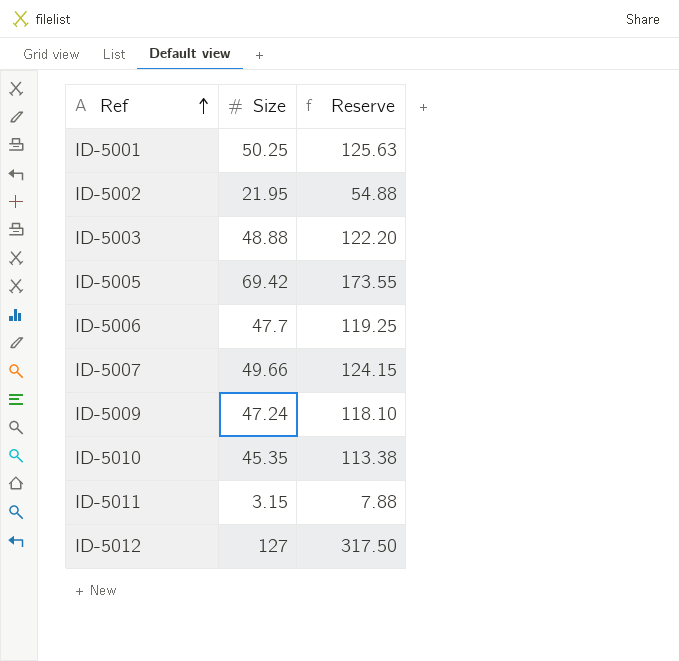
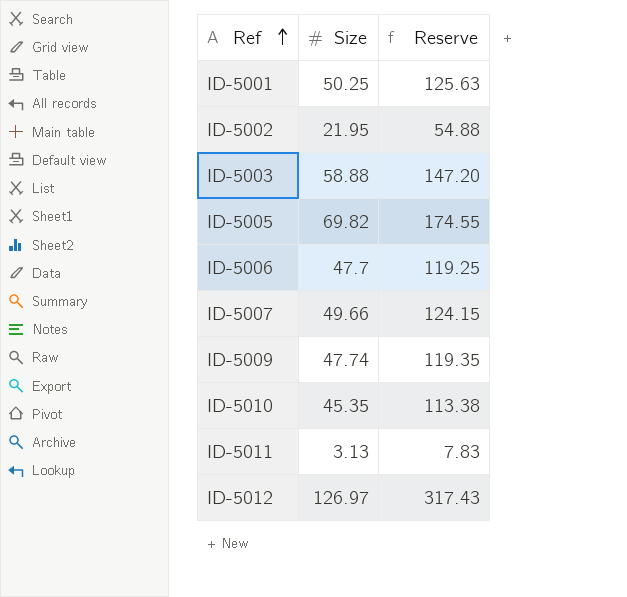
ID-5003 | Size: 48.88 -> 58.88
ID-5003 | Reserve: 122.20 -> 147.20
ID-5005 | Size: 69.42 -> 69.82
ID-5005 | Reserve: 173.55 -> 174.55
ID-5009 | Size: 47.24 -> 47.74
ID-5009 | Reserve: 118.10 -> 119.35
ID-5011 | Size: 3.15 -> 3.13
ID-5011 | Reserve: 7.88 -> 7.83
ID-5012 | Size: 127 -> 126.97
ID-5012 | Reserve: 317.50 -> 317.43

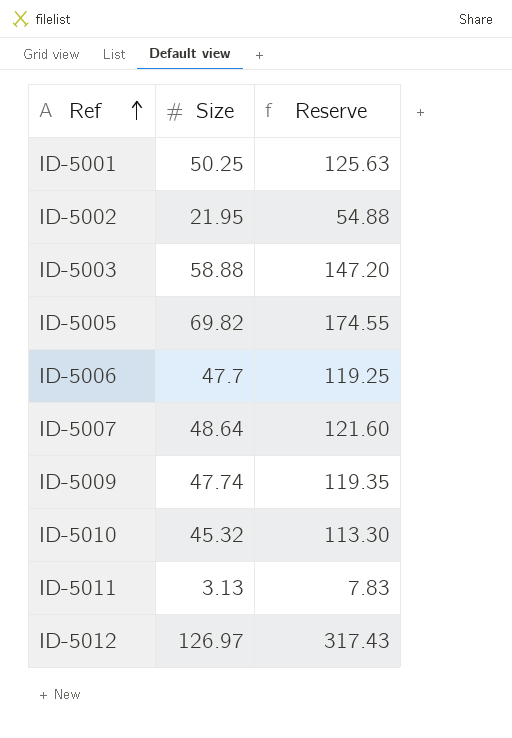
ID-5007 | Size: 49.66 -> 48.64
ID-5007 | Reserve: 124.15 -> 121.60
ID-5010 | Size: 45.35 -> 45.32
ID-5010 | Reserve: 113.38 -> 113.30

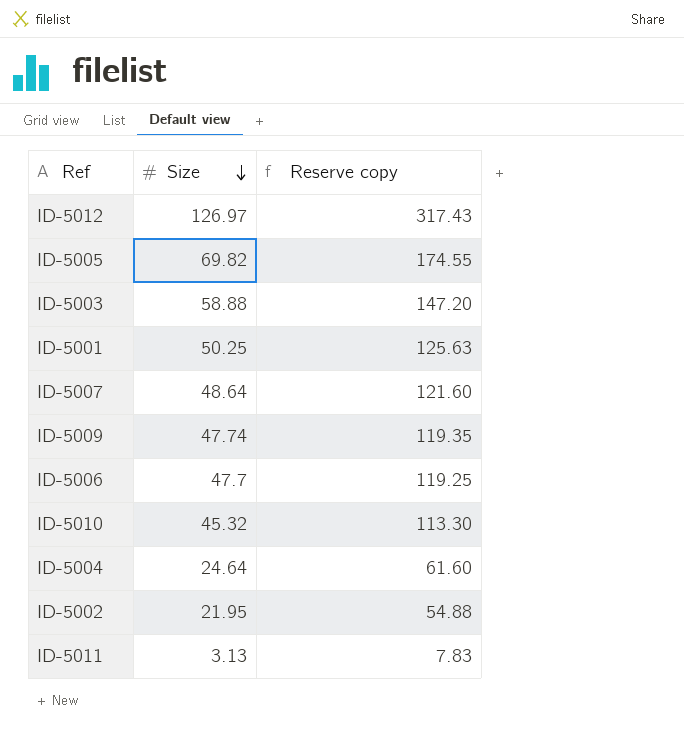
row order: Ref ascending -> Size descending
column name: Reserve -> Reserve copy
row ID-5004: none -> 24.64 | 61.60

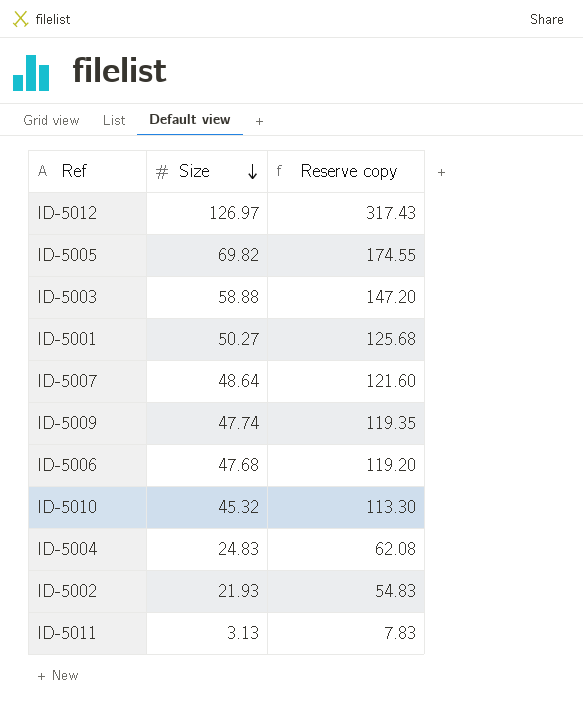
ID-5001 | Size: 50.25 -> 50.27
ID-5001 | Reserve copy: 125.63 -> 125.68
ID-5006 | Size: 47.7 -> 47.68
ID-5006 | Reserve copy: 119.25 -> 119.20
ID-5004 | Size: 24.64 -> 24.83
ID-5004 | Reserve copy: 61.60 -> 62.08
ID-5002 | Size: 21.95 -> 21.93
ID-5002 | Reserve copy: 54.88 -> 54.83

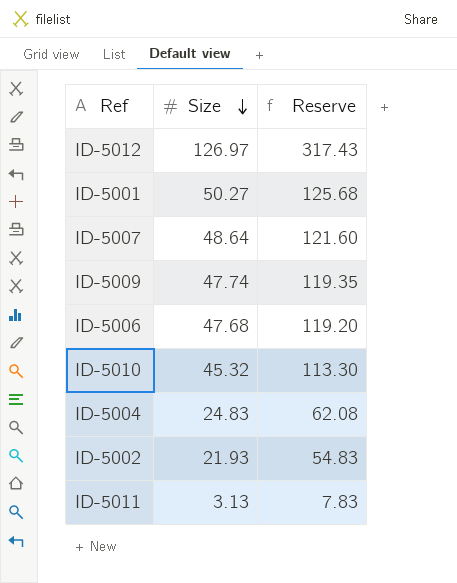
column name: Reserve copy -> Reserve
row ID-5005: 69.82 | 174.55 -> none
row ID-5003: 58.88 | 147.20 -> none

